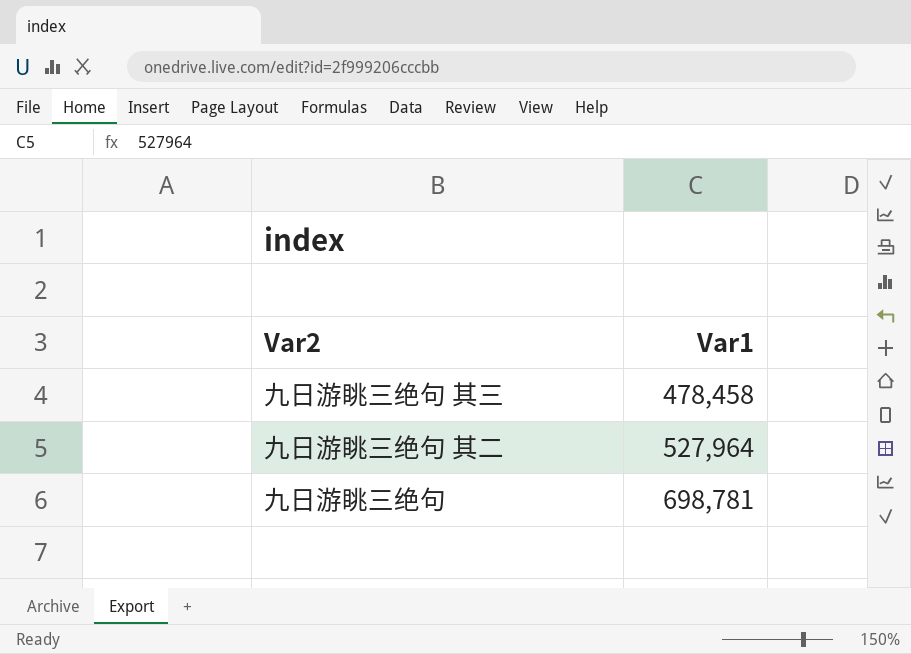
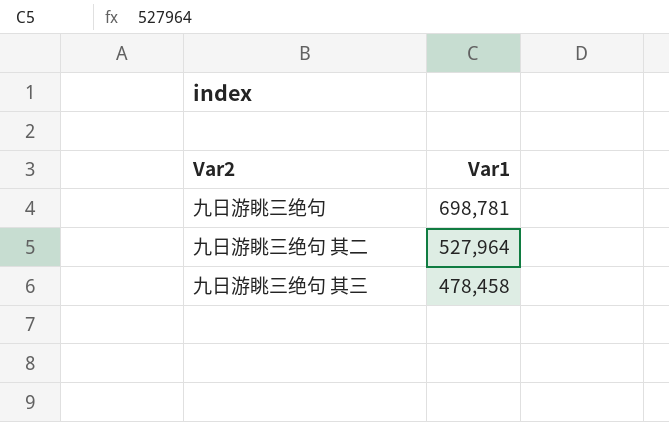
row order: Var1 ascending -> Var1 descending

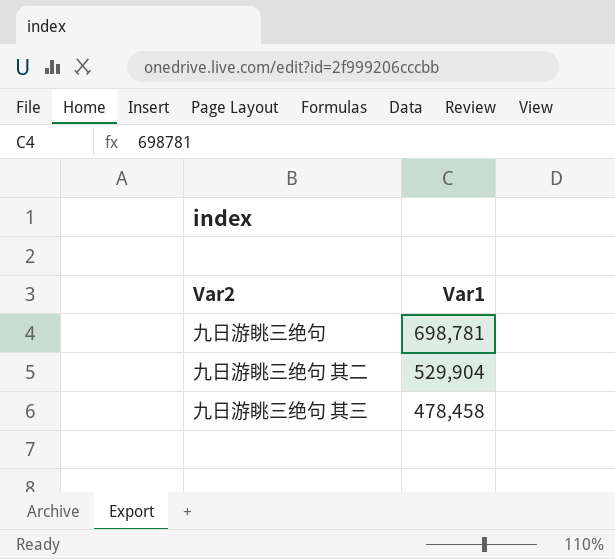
九日游眺三绝句 其二 | Var1: 527,964 -> 529,904

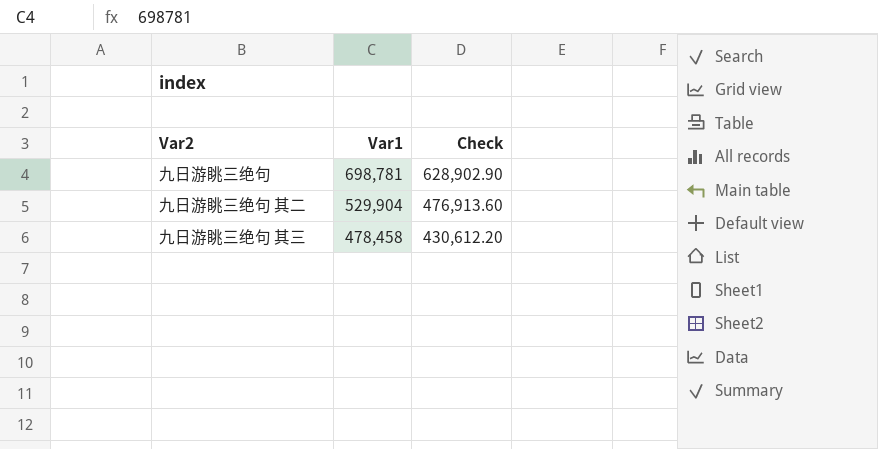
column Check | formula: none -> [Var1] * 0.9

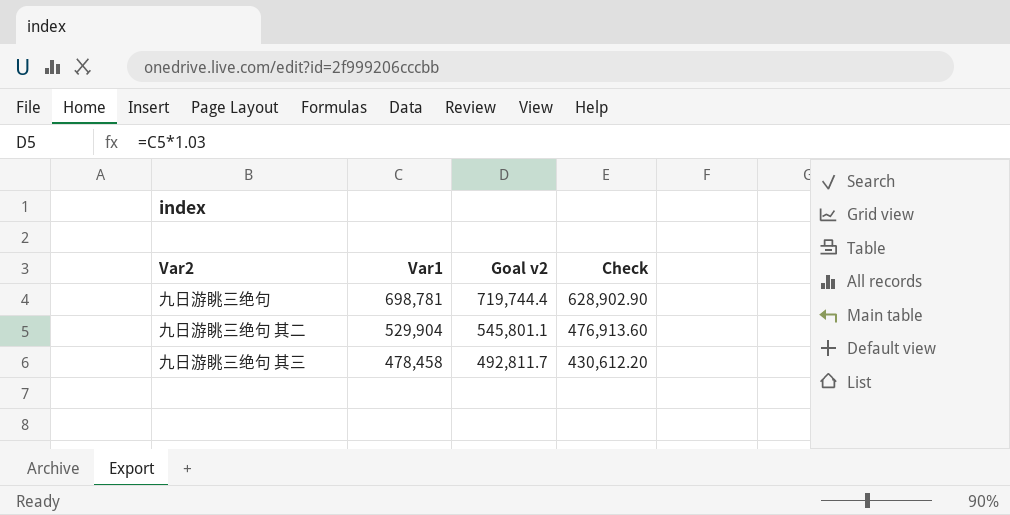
column Goal v2 | formula: none -> [Var1] * 1.03

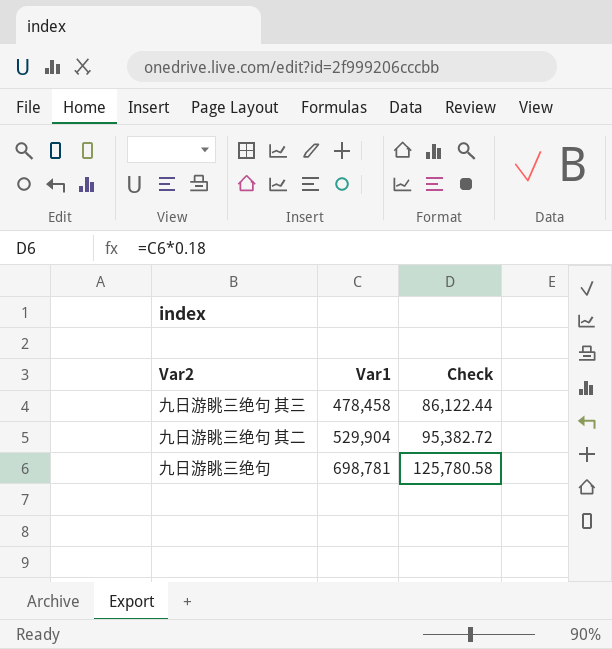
row order: Var1 descending -> Var1 ascending
column Goal v2 | formula: [Var1] * 1.03 -> none
column Check | formula: [Var1] * 0.9 -> [Var1] * 0.18

